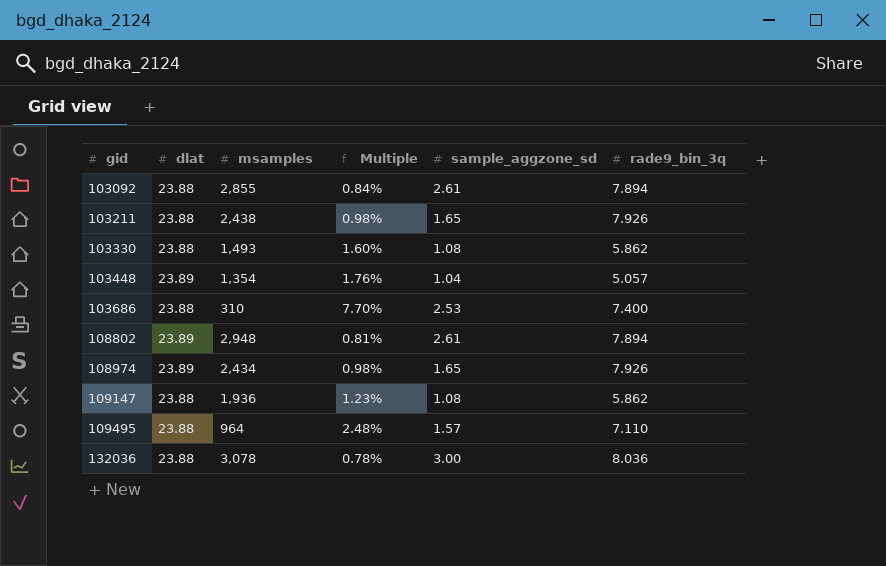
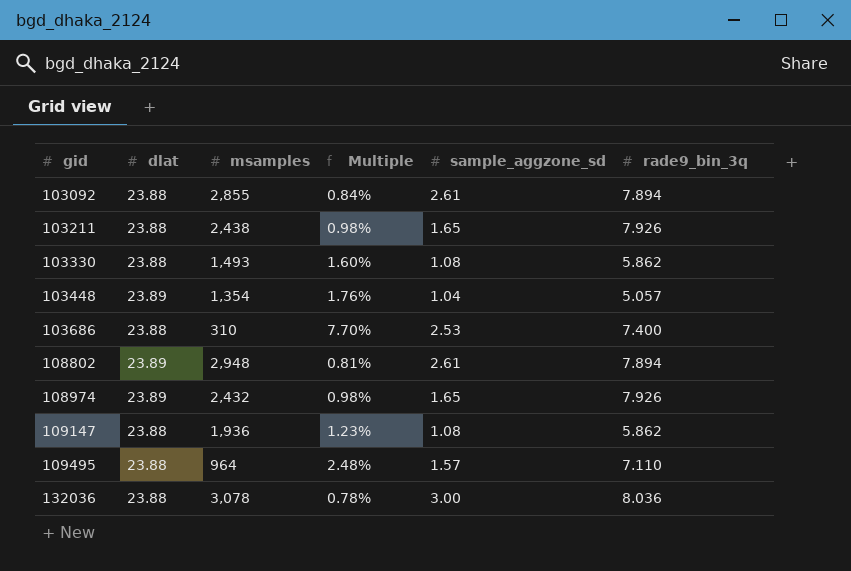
108974 | msamples: 2,434 -> 2,432

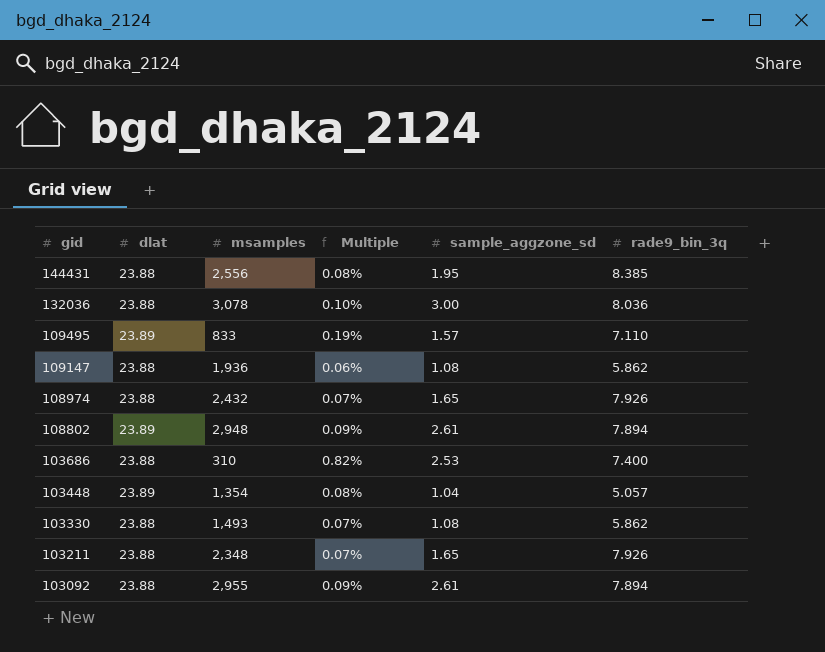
row order: gid ascending -> gid descending
column Multiple | formula: [dlat] / [msamples] -> [sample_aggzone_sd] / [msamples]
row 144431: none -> 23.88 | 2,556 | 0.08% | 1.95 | 8.385
109495 | dlat: 23.88 -> 23.89
109495 | msamples: 964 -> 833
108974 | dlat: 23.89 -> 23.88
103211 | msamples: 2,438 -> 2,348
103092 | msamples: 2,855 -> 2,955

